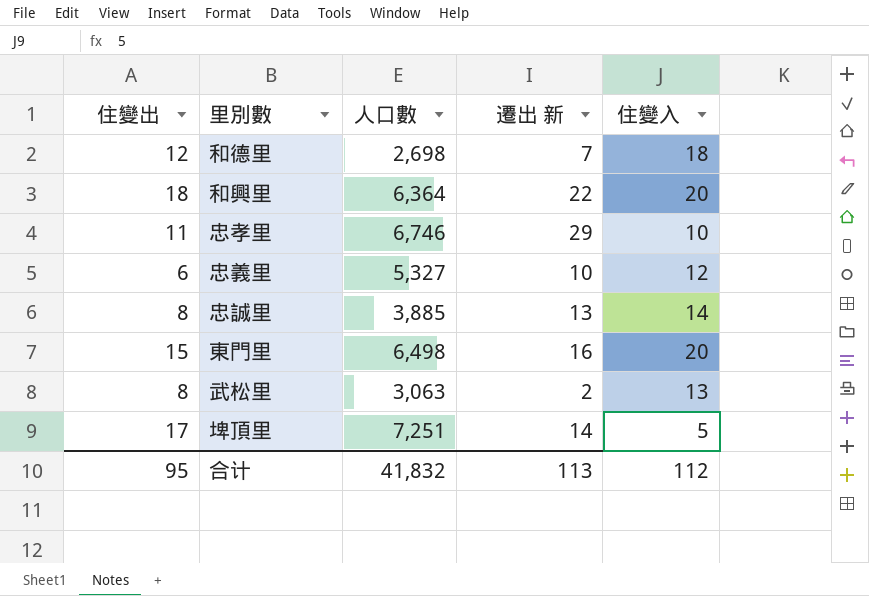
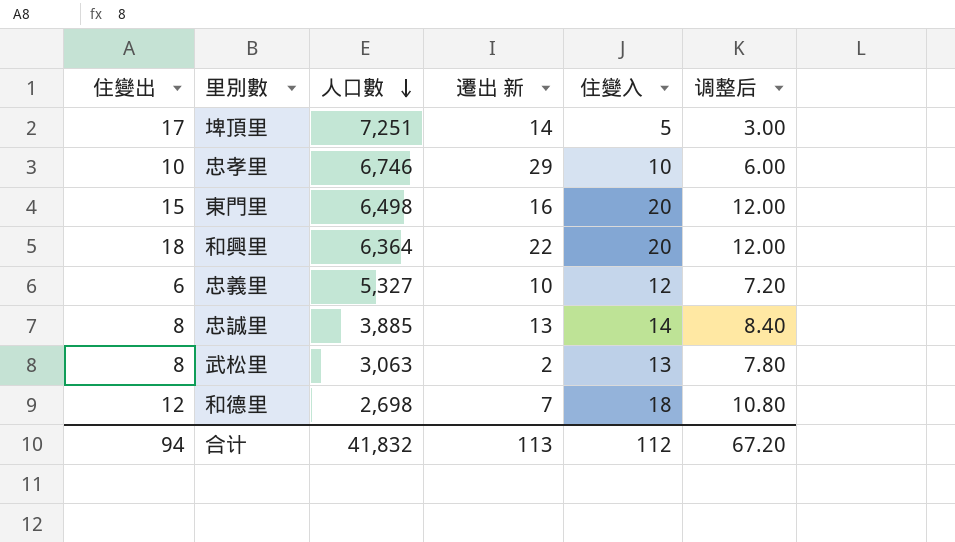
row order: none -> 人口數 descending
column 调整后 | formula: none -> [住變入] * 0.6
忠孝里 | 住變出: 11 -> 10
合计 | 住變出: 95 -> 94

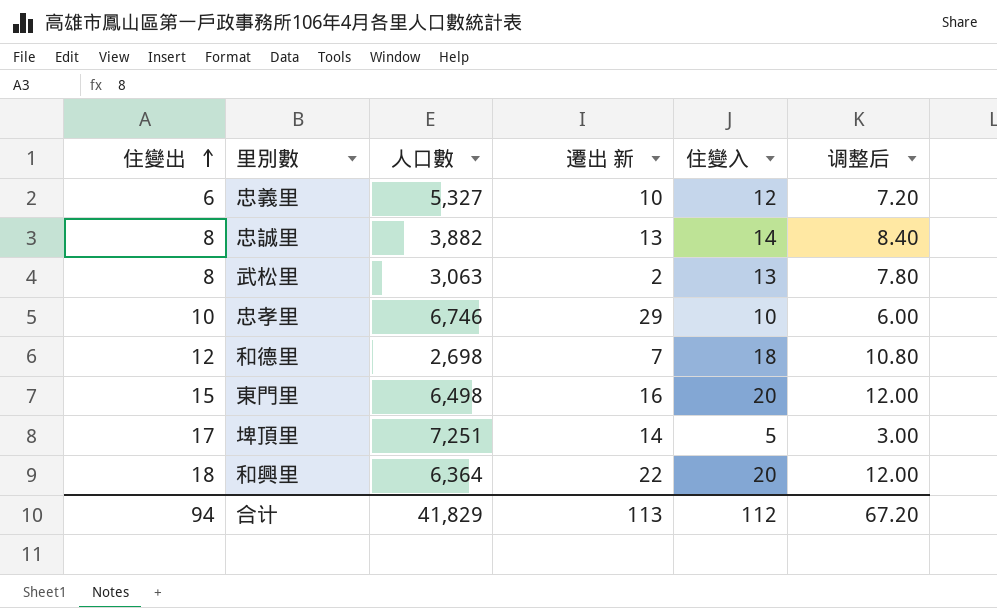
row order: 人口數 descending -> 住變出 ascending
忠誠里 | 人口數: 3,885 -> 3,882
合计 | 人口數: 41,832 -> 41,829

